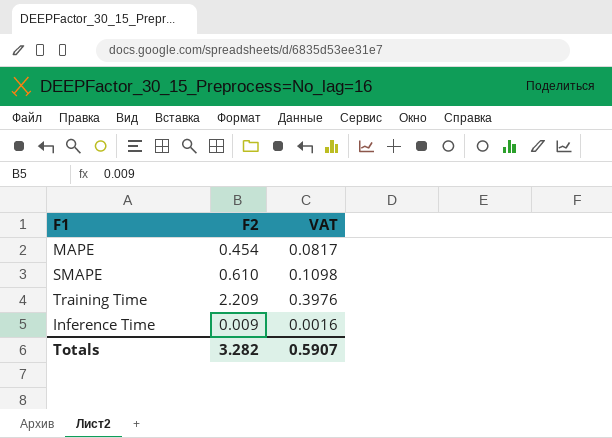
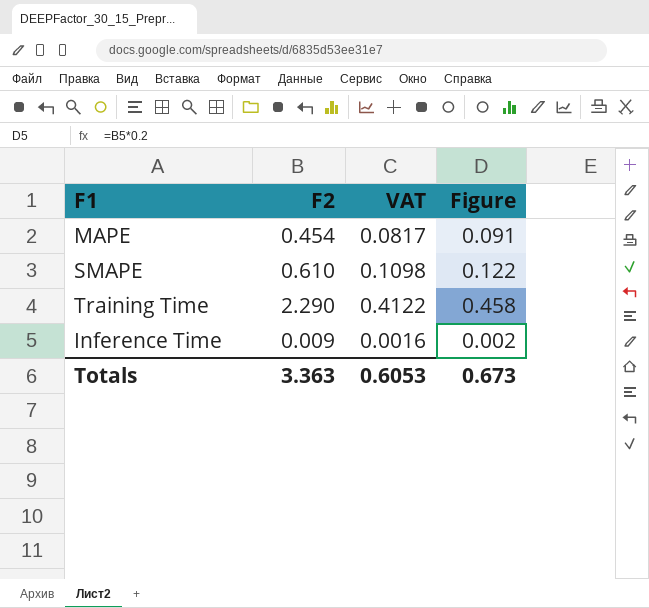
column Figure | formula: none -> [F2] * 0.2
Training Time | F2: 2.209 -> 2.290
Training Time | VAT: 0.3976 -> 0.4122
Totals | F2: 3.282 -> 3.363
Totals | VAT: 0.5907 -> 0.6053

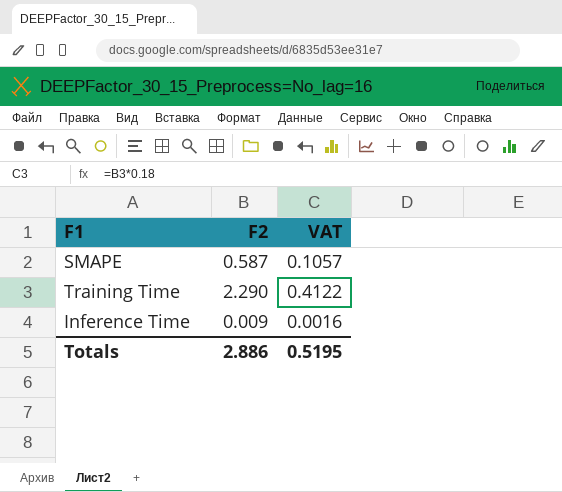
column Figure | formula: [F2] * 0.2 -> none
row MAPE: 0.454 | 0.0817 | 0.091 -> none
SMAPE | F2: 0.610 -> 0.587
SMAPE | VAT: 0.1098 -> 0.1057
Totals | F2: 3.363 -> 2.886
Totals | VAT: 0.6053 -> 0.5195

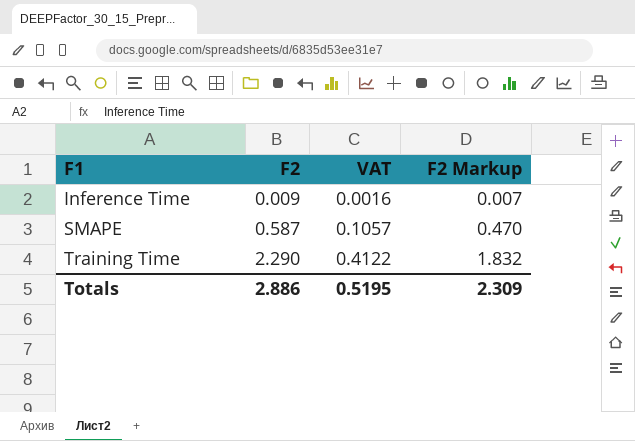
row order: none -> F1 ascending
column F2 Markup | formula: none -> [F2] * 0.8

